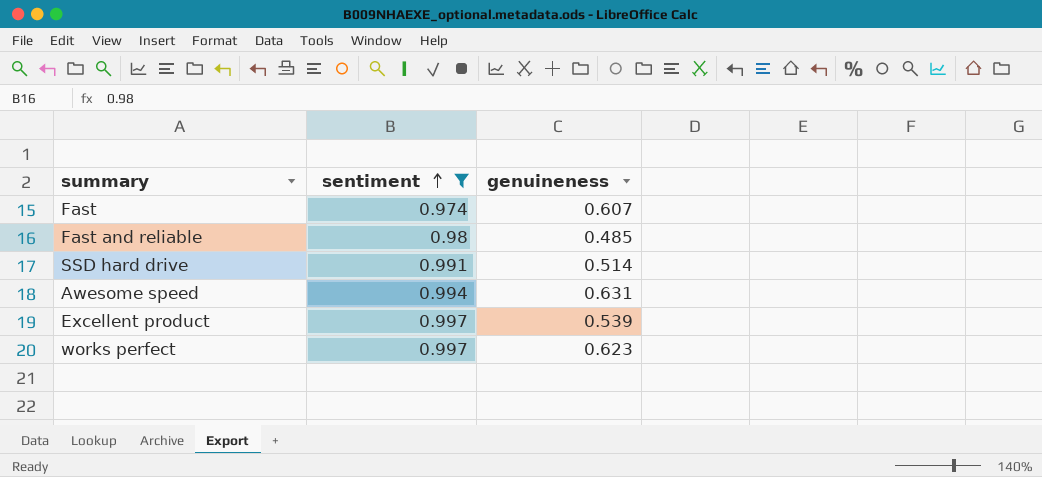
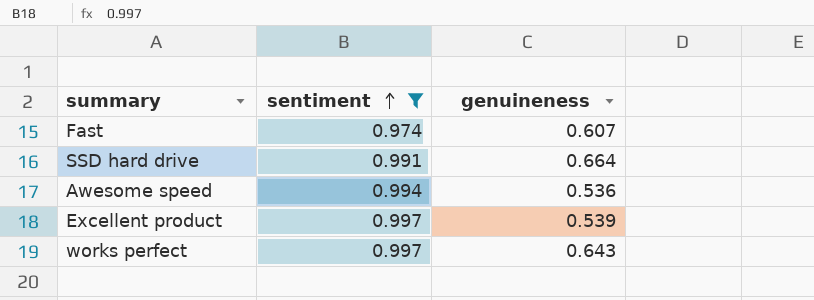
row Fast and reliable: 0.98 | 0.485 -> none
SSD hard drive | genuineness: 0.514 -> 0.664
Awesome speed | genuineness: 0.631 -> 0.536
works perfect | genuineness: 0.623 -> 0.643

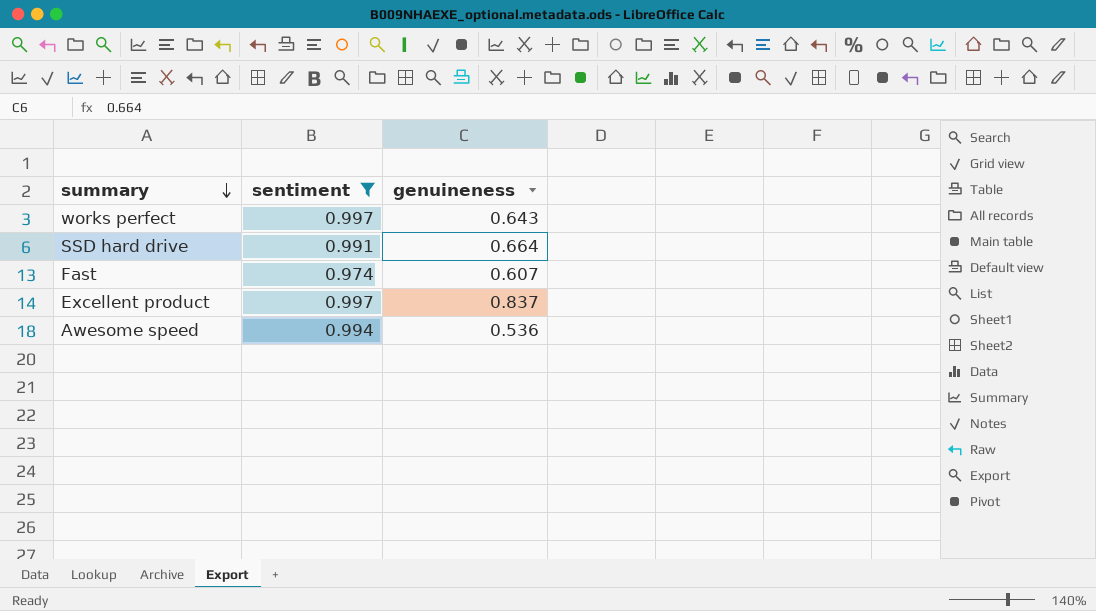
row order: sentiment ascending -> summary descending
Excellent product | genuineness: 0.539 -> 0.837

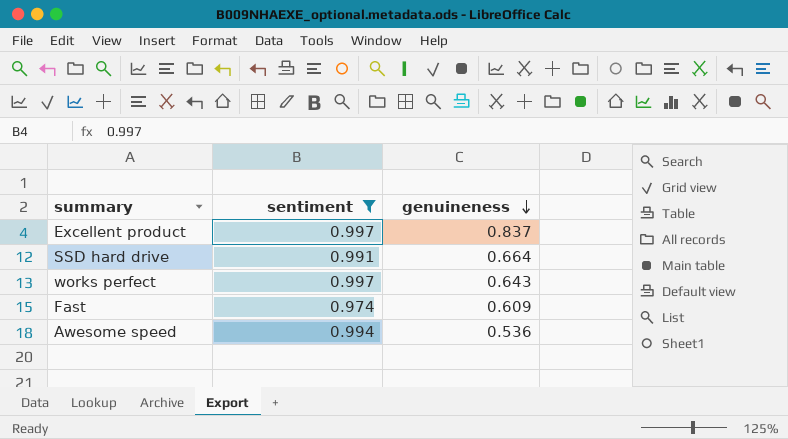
row order: summary descending -> genuineness descending
Fast | genuineness: 0.607 -> 0.609

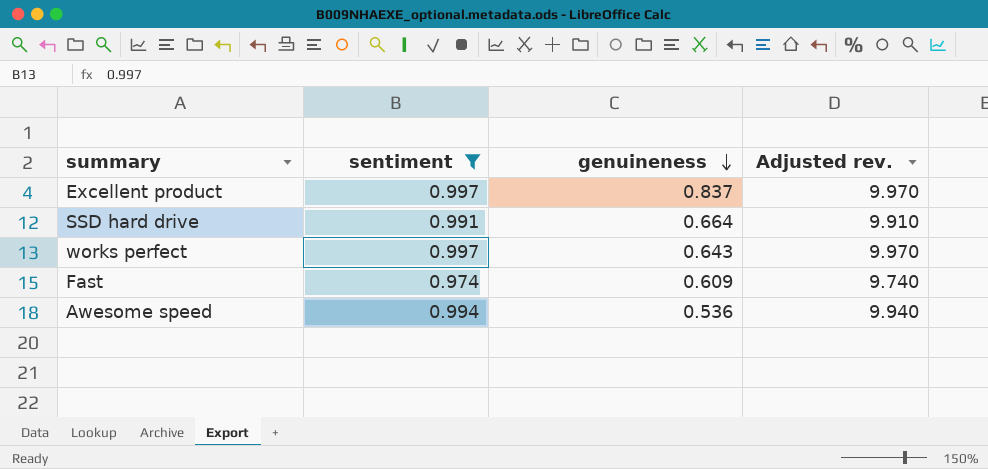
column Adjusted rev. | formula: none -> [sentiment] * 10

